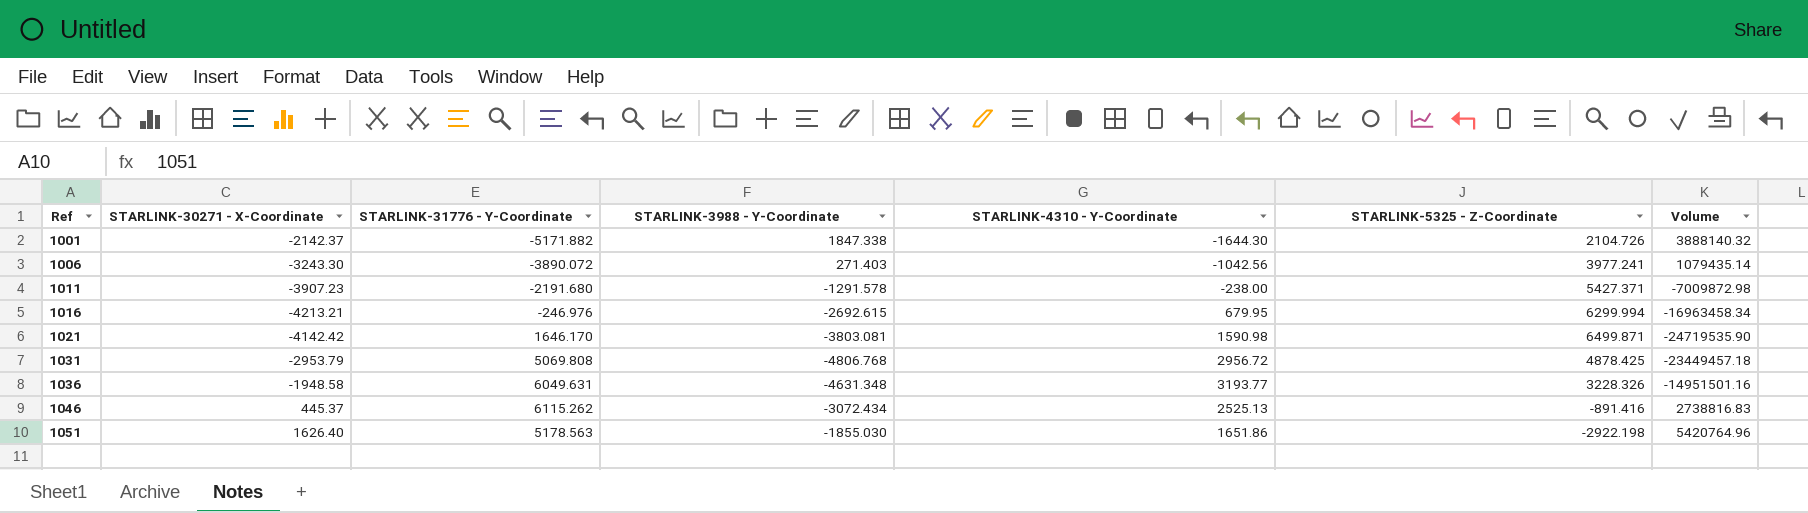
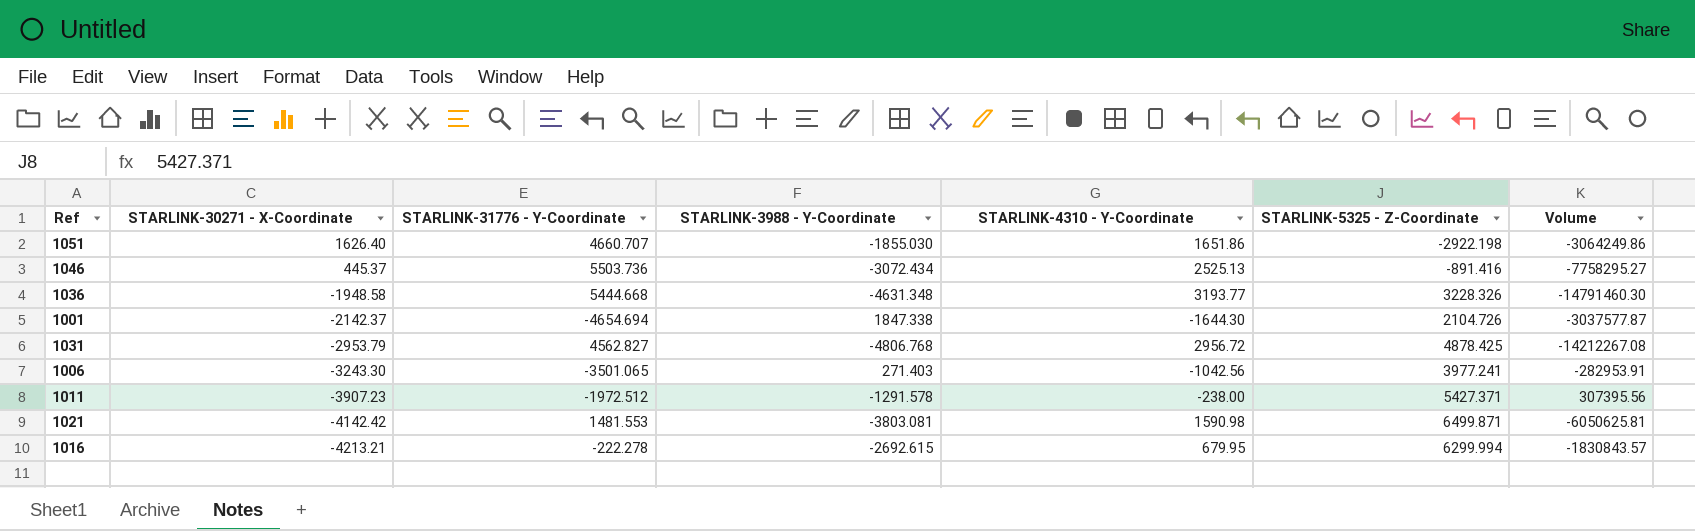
row order: Ref ascending -> STARLINK-30271 - X-Coordinate descending
column Volume | formula: [STARLINK-3988 - Y-Coordinate] * [STARLINK-5325 - Z-Coordinate] -> [STARLINK-3988 - Y-Coordinate] * [STARLINK-4310 - Y-Coordinate]
1051 | STARLINK-31776 - Y-Coordinate: 5178.563 -> 4660.707
1046 | STARLINK-31776 - Y-Coordinate: 6115.262 -> 5503.736
1036 | STARLINK-31776 - Y-Coordinate: 6049.631 -> 5444.668
1001 | STARLINK-31776 - Y-Coordinate: -5171.882 -> -4654.694
1031 | STARLINK-31776 - Y-Coordinate: 5069.808 -> 4562.827
1006 | STARLINK-31776 - Y-Coordinate: -3890.072 -> -3501.065
1011 | STARLINK-31776 - Y-Coordinate: -2191.680 -> -1972.512
1021 | STARLINK-31776 - Y-Coordinate: 1646.170 -> 1481.553
1016 | STARLINK-31776 - Y-Coordinate: -246.976 -> -222.278

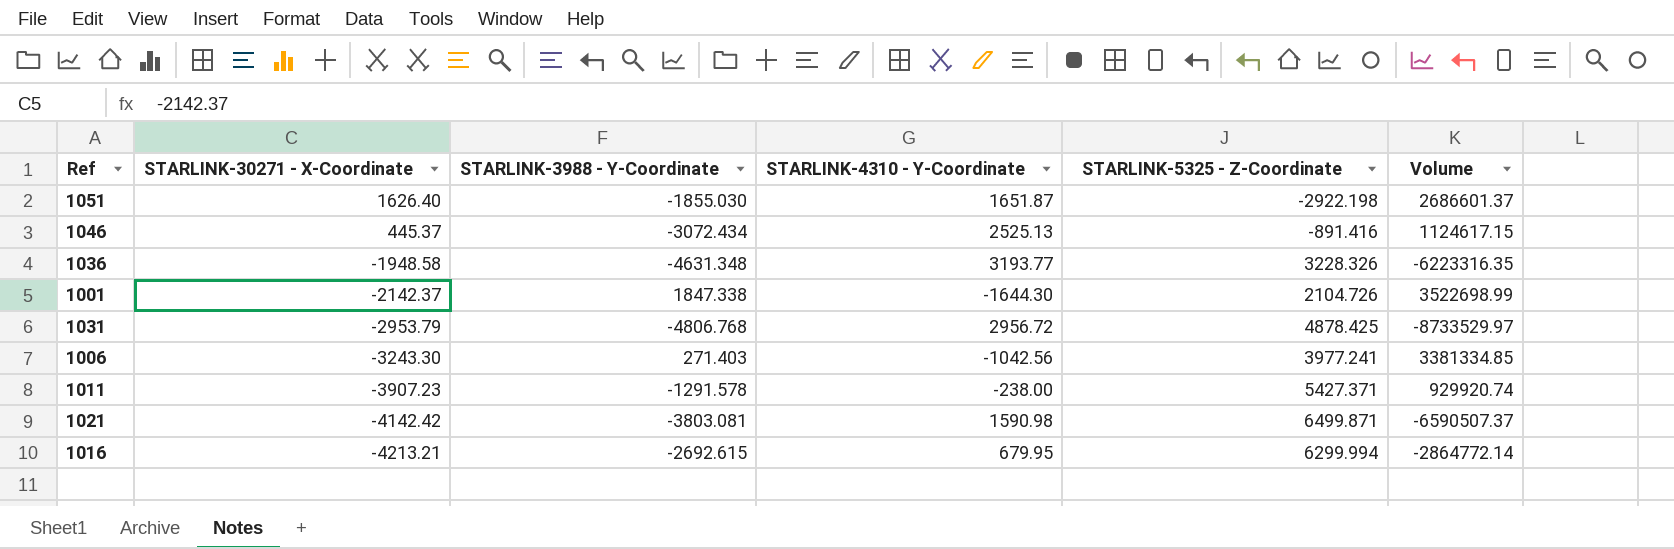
column STARLINK-31776 - Y-Coordinate | position: 3 -> none
column Volume | formula: [STARLINK-3988 - Y-Coordinate] * [STARLINK-4310 - Y-Coordinate] -> [STARLINK-30271 - X-Coordinate] * [STARLINK-4310 - Y-Coordinate]
1051 | STARLINK-4310 - Y-Coordinate: 1651.86 -> 1651.87

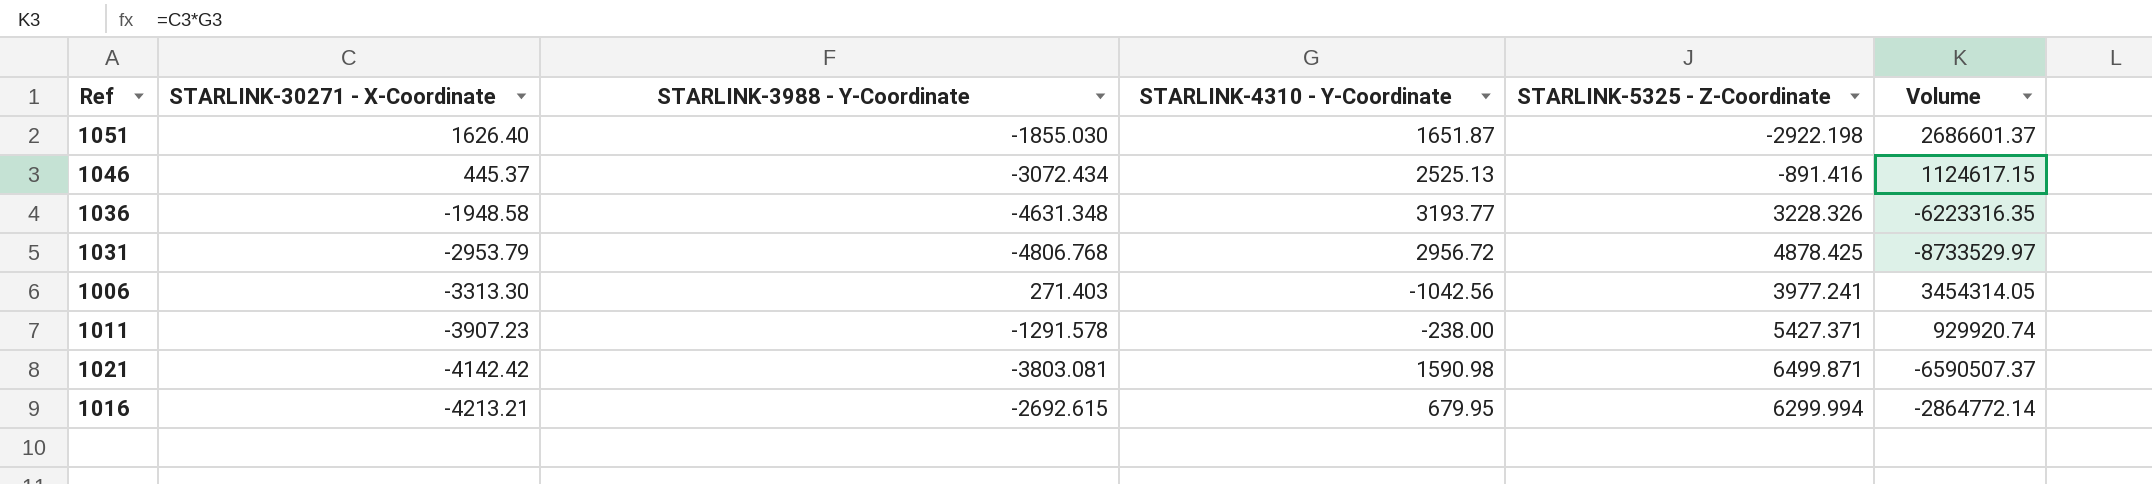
row 1001: -2142.37 | 1847.338 | -1644.30 | 2104.726 | 3522698.99 -> none
1006 | STARLINK-30271 - X-Coordinate: -3243.30 -> -3313.30
1006 | Volume: 3381334.85 -> 3454314.05

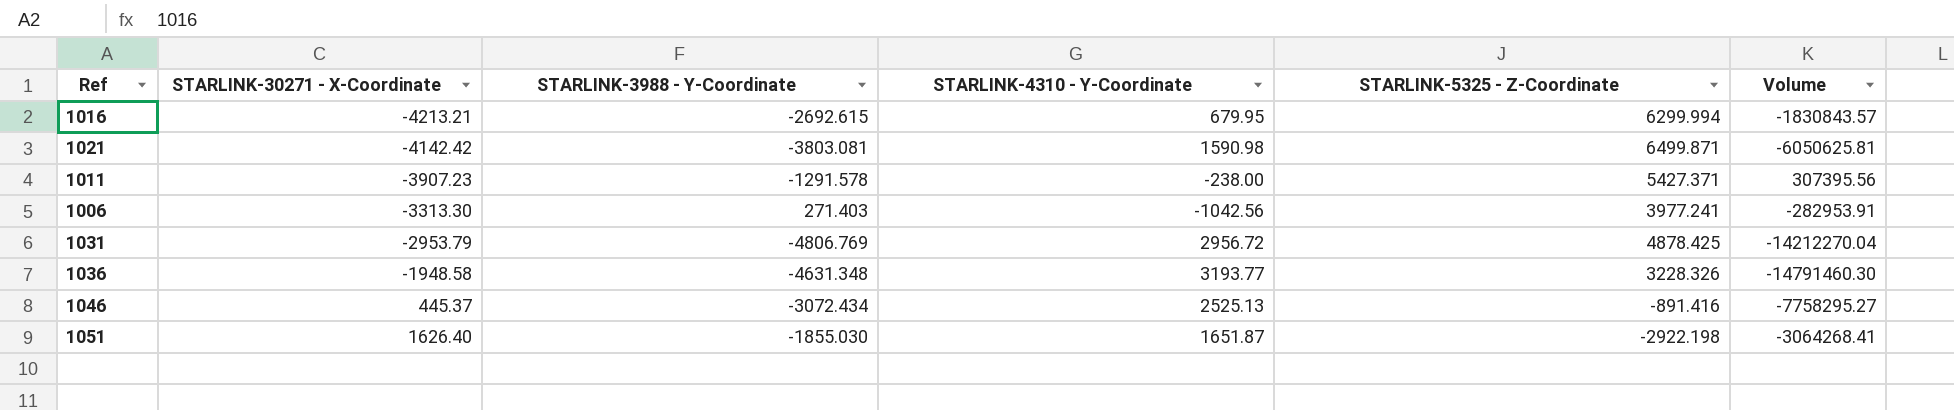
row order: STARLINK-30271 - X-Coordinate descending -> STARLINK-30271 - X-Coordinate ascending
column Volume | formula: [STARLINK-30271 - X-Coordinate] * [STARLINK-4310 - Y-Coordinate] -> [STARLINK-3988 - Y-Coordinate] * [STARLINK-4310 - Y-Coordinate]
1031 | STARLINK-3988 - Y-Coordinate: -4806.768 -> -4806.769

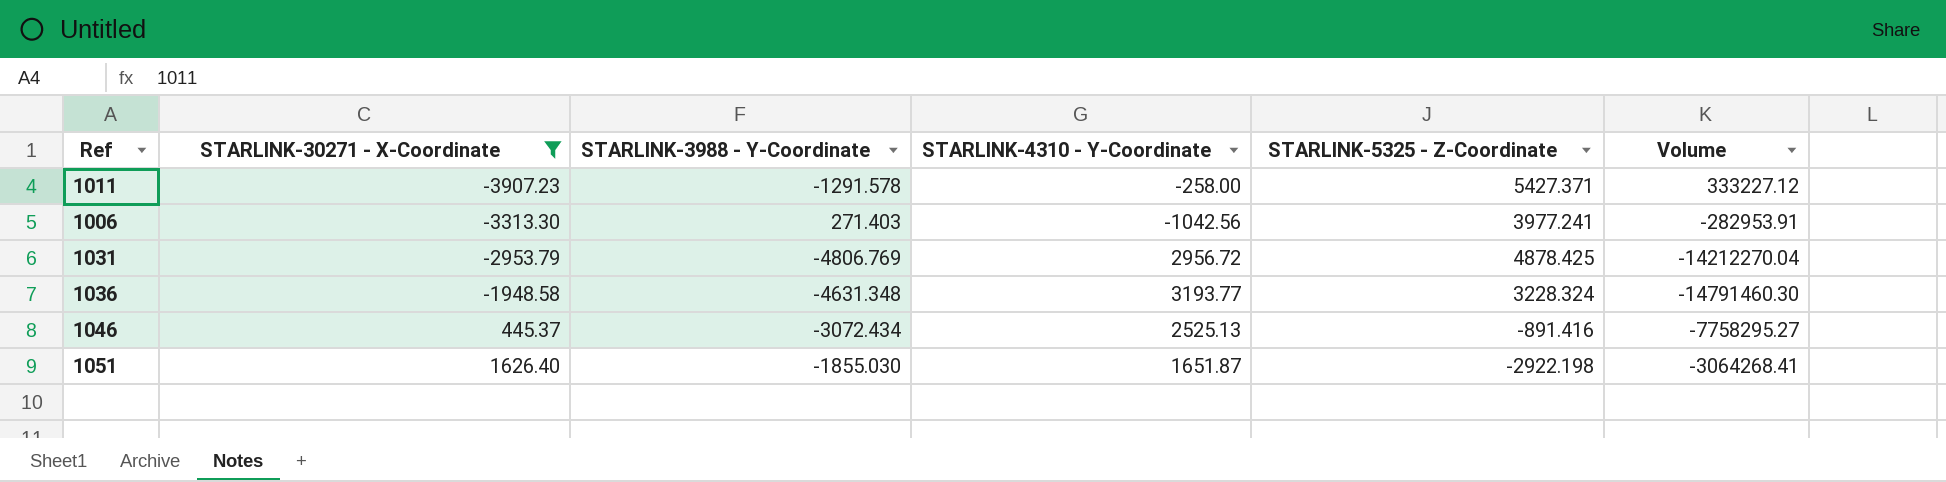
filter: none -> STARLINK-30271 - X-Coordinate >= -3907.23
1011 | STARLINK-4310 - Y-Coordinate: -238.00 -> -258.00
1011 | Volume: 307395.56 -> 333227.12
1036 | STARLINK-5325 - Z-Coordinate: 3228.326 -> 3228.324

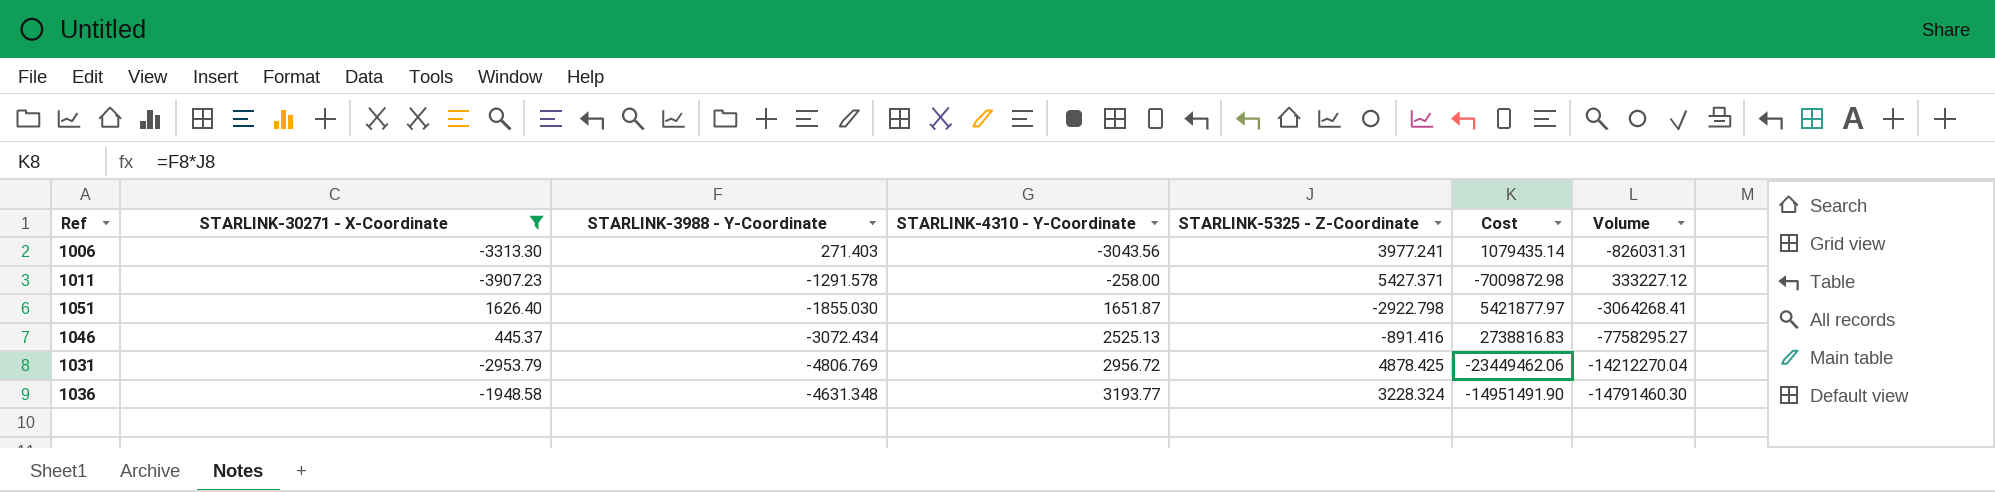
row order: STARLINK-30271 - X-Coordinate ascending -> STARLINK-4310 - Y-Coordinate ascending
column Cost | formula: none -> [STARLINK-3988 - Y-Coordinate] * [STARLINK-5325 - Z-Coordinate]
1006 | STARLINK-4310 - Y-Coordinate: -1042.56 -> -3043.56
1006 | Volume: -282953.91 -> -826031.31
1051 | STARLINK-5325 - Z-Coordinate: -2922.198 -> -2922.798

